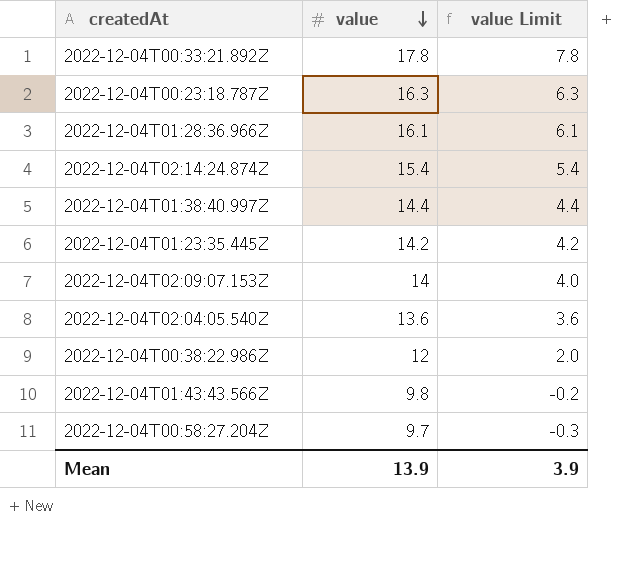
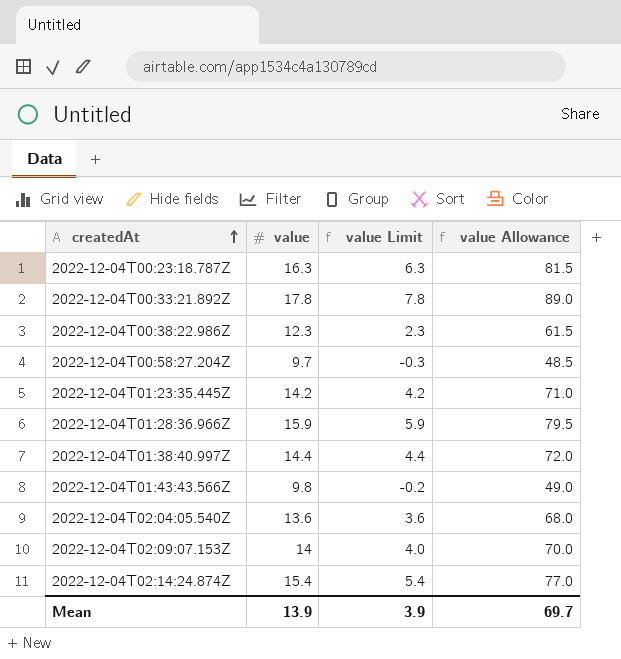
row order: value descending -> createdAt ascending
column value Allowance | formula: none -> [value] * 5
2022-12-04T00:38:22.986Z | value: 12 -> 12.3
2022-12-04T00:38:22.986Z | value Limit: 2.0 -> 2.3
2022-12-04T01:28:36.966Z | value: 16.1 -> 15.9
2022-12-04T01:28:36.966Z | value Limit: 6.1 -> 5.9

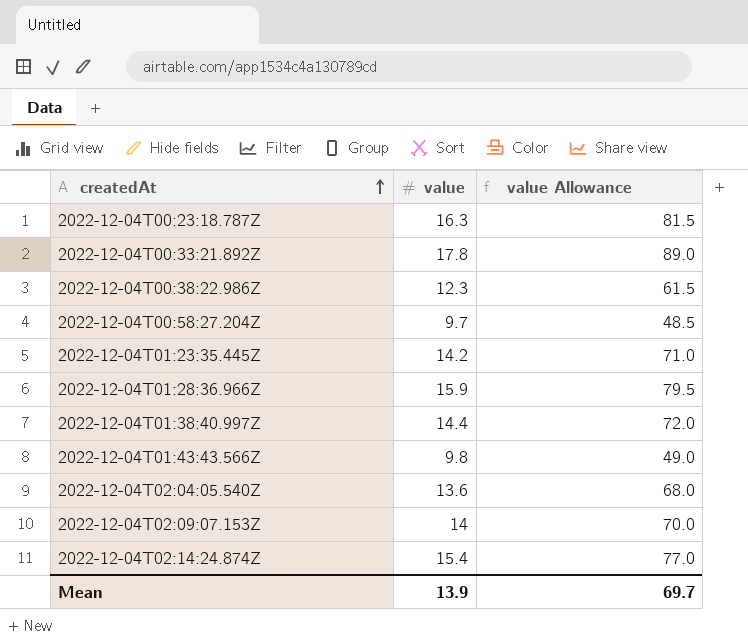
column value Limit | formula: [value] - 10 -> none

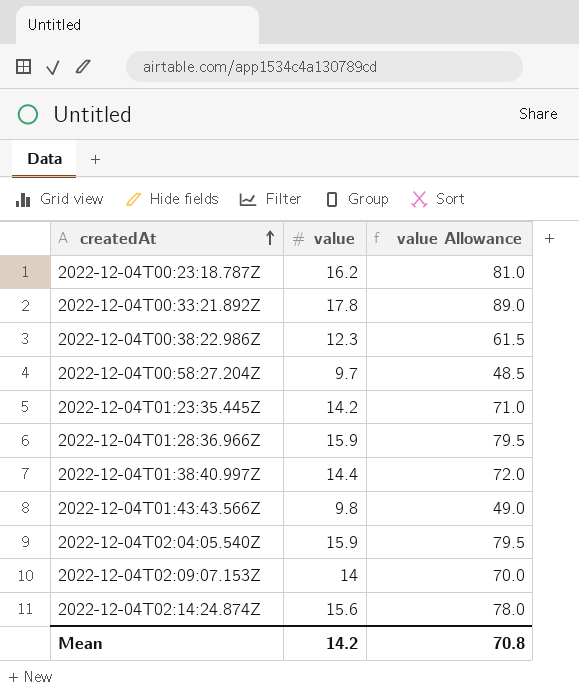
2022-12-04T00:23:18.787Z | value: 16.3 -> 16.2
2022-12-04T00:23:18.787Z | value Allowance: 81.5 -> 81.0
2022-12-04T02:04:05.540Z | value: 13.6 -> 15.9
2022-12-04T02:04:05.540Z | value Allowance: 68.0 -> 79.5
2022-12-04T02:14:24.874Z | value: 15.4 -> 15.6
2022-12-04T02:14:24.874Z | value Allowance: 77.0 -> 78.0
Mean | value: 13.9 -> 14.2
Mean | value Allowance: 69.7 -> 70.8

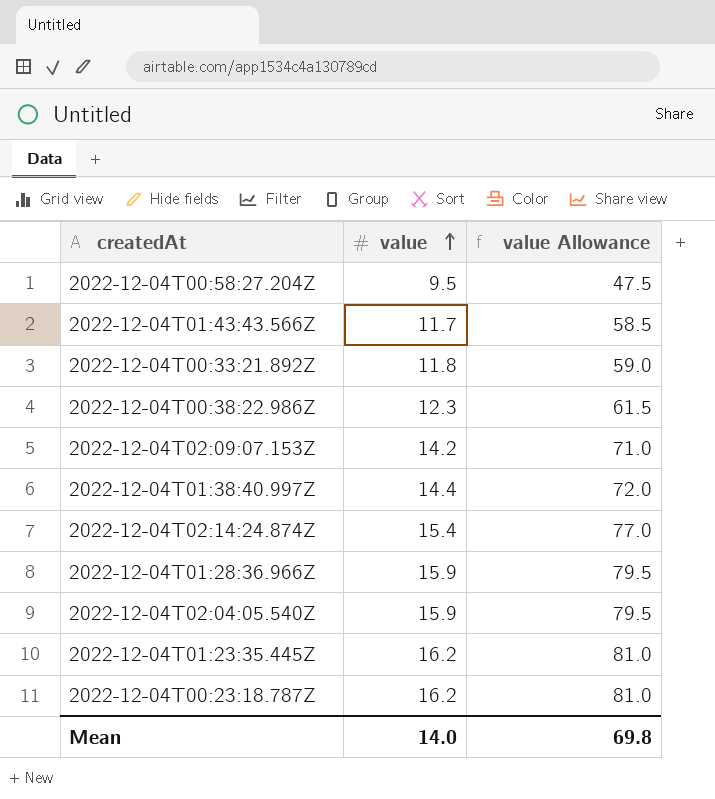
row order: createdAt ascending -> value ascending
2022-12-04T00:58:27.204Z | value: 9.7 -> 9.5
2022-12-04T00:58:27.204Z | value Allowance: 48.5 -> 47.5
2022-12-04T01:43:43.566Z | value: 9.8 -> 11.7
2022-12-04T01:43:43.566Z | value Allowance: 49.0 -> 58.5
2022-12-04T00:33:21.892Z | value: 17.8 -> 11.8
2022-12-04T00:33:21.892Z | value Allowance: 89.0 -> 59.0
2022-12-04T02:09:07.153Z | value: 14 -> 14.2
2022-12-04T02:09:07.153Z | value Allowance: 70.0 -> 71.0
2022-12-04T02:14:24.874Z | value: 15.6 -> 15.4
2022-12-04T02:14:24.874Z | value Allowance: 78.0 -> 77.0
2022-12-04T01:23:35.445Z | value: 14.2 -> 16.2
2022-12-04T01:23:35.445Z | value Allowance: 71.0 -> 81.0
Mean | value: 14.2 -> 14.0
Mean | value Allowance: 70.8 -> 69.8

